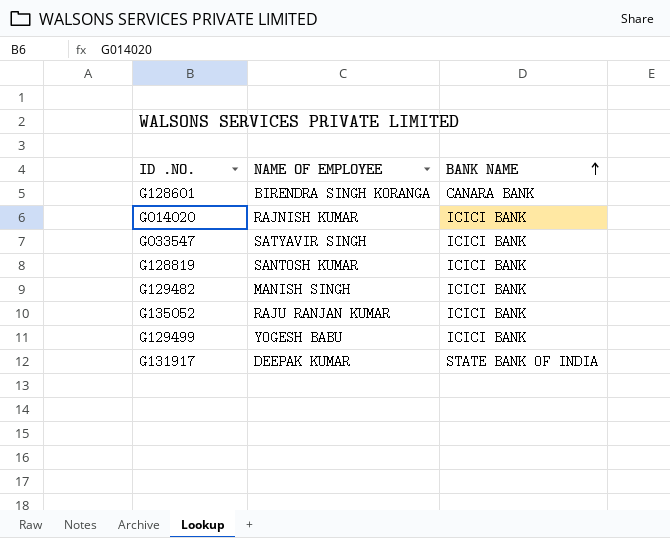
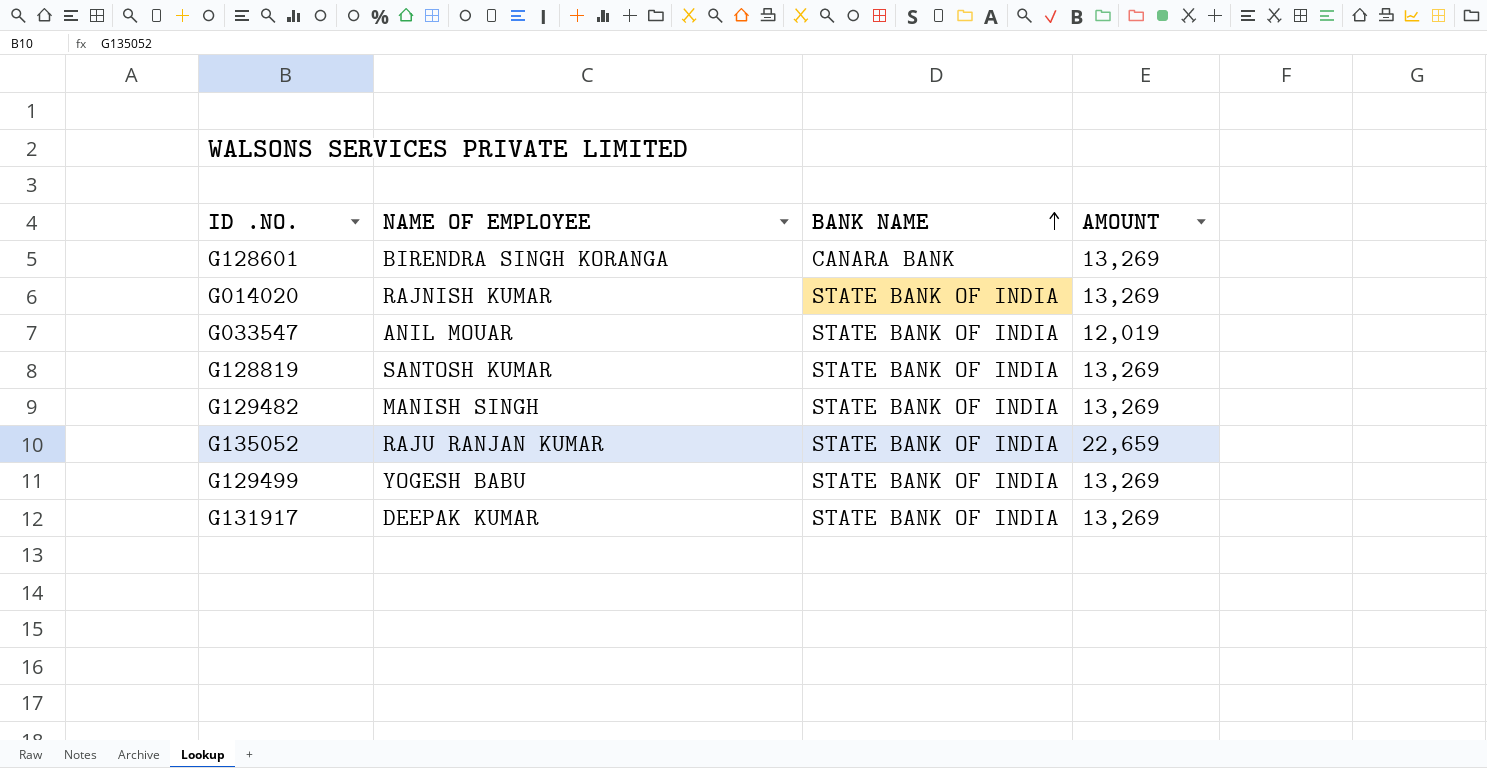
column AMOUNT | position: none -> 4
G014020 | BANK NAME: ICICI BANK -> STATE BANK OF INDIA
G033547 | NAME OF EMPLOYEE: SATYAVIR SINGH -> ANIL MOUAR
G033547 | BANK NAME: ICICI BANK -> STATE BANK OF INDIA
G128819 | BANK NAME: ICICI BANK -> STATE BANK OF INDIA
G129482 | BANK NAME: ICICI BANK -> STATE BANK OF INDIA
G135052 | BANK NAME: ICICI BANK -> STATE BANK OF INDIA
G129499 | BANK NAME: ICICI BANK -> STATE BANK OF INDIA

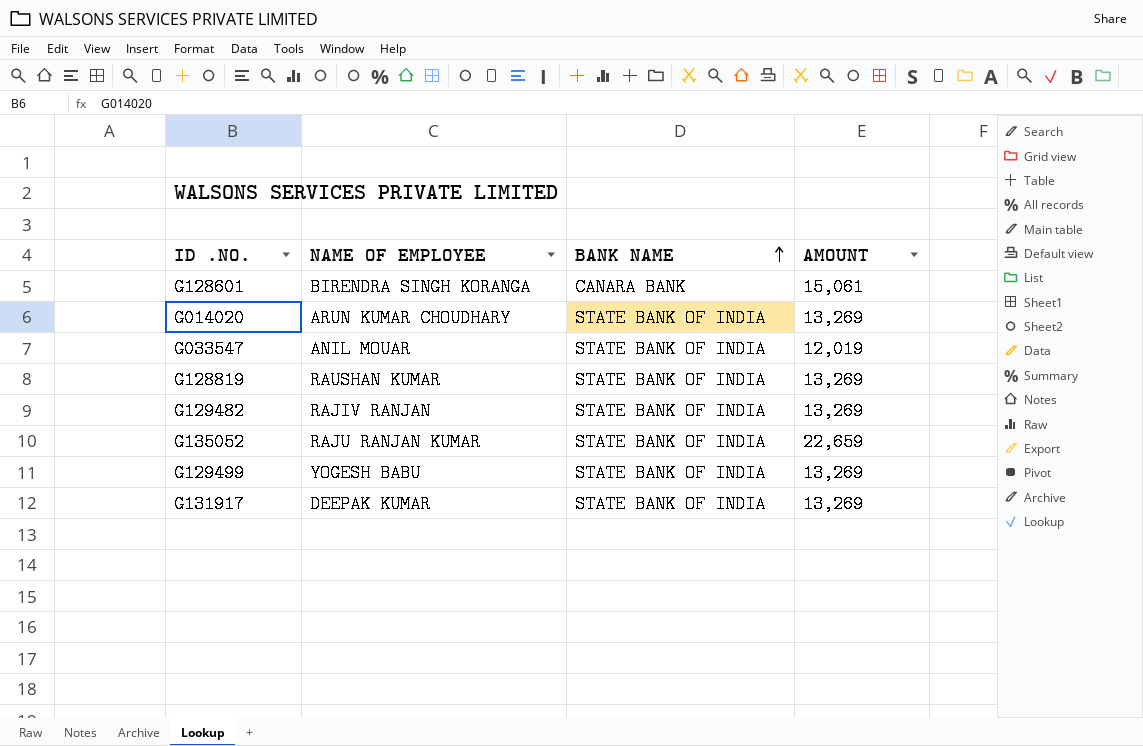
G128601 | AMOUNT: 13,269 -> 15,061
G014020 | NAME OF EMPLOYEE: RAJNISH KUMAR -> ARUN KUMAR CHOUDHARY
G128819 | NAME OF EMPLOYEE: SANTOSH KUMAR -> RAUSHAN KUMAR
G129482 | NAME OF EMPLOYEE: MANISH SINGH -> RAJIV RANJAN

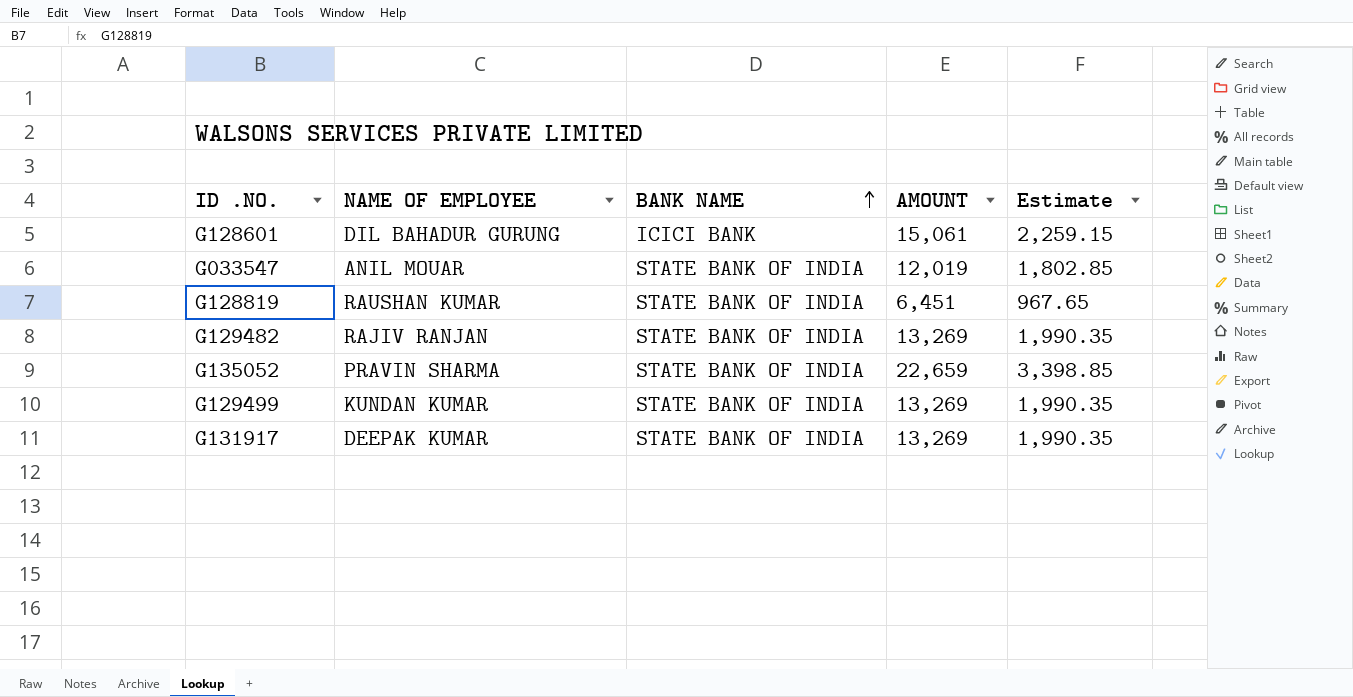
column Estimate | formula: none -> [AMOUNT] * 0.15
row G014020: ARUN KUMAR CHOUDHARY | STATE BANK OF INDIA | 13,269 -> none
G128601 | NAME OF EMPLOYEE: BIRENDRA SINGH KORANGA -> DIL BAHADUR GURUNG
G128601 | BANK NAME: CANARA BANK -> ICICI BANK
G128819 | AMOUNT: 13,269 -> 6,451
G135052 | NAME OF EMPLOYEE: RAJU RANJAN KUMAR -> PRAVIN SHARMA
G129499 | NAME OF EMPLOYEE: YOGESH BABU -> KUNDAN KUMAR

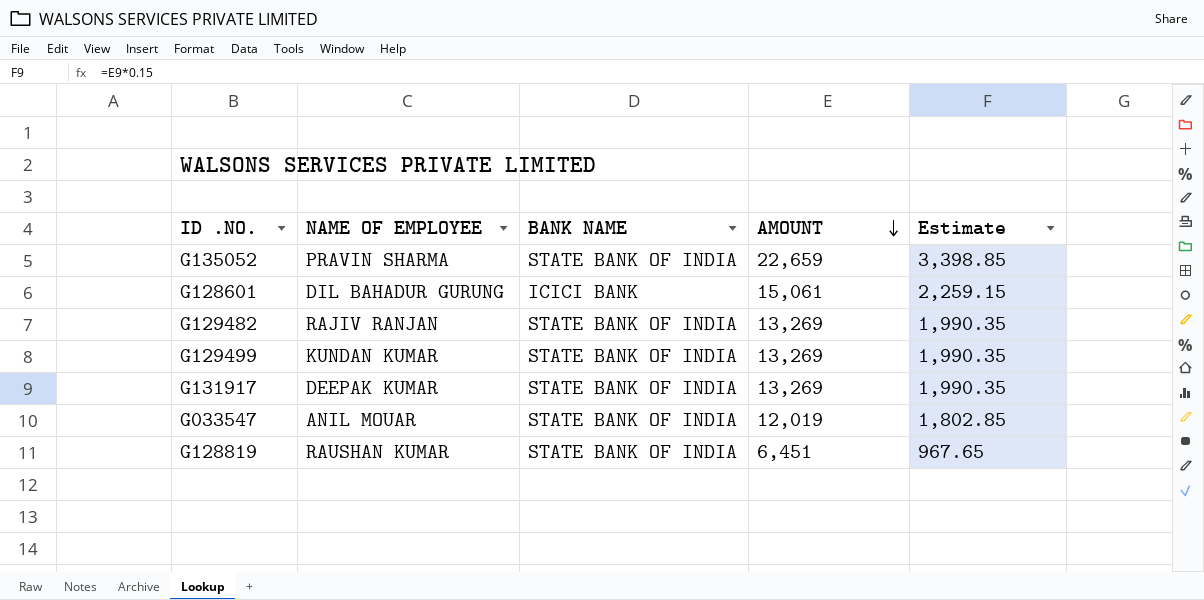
row order: BANK NAME ascending -> AMOUNT descending

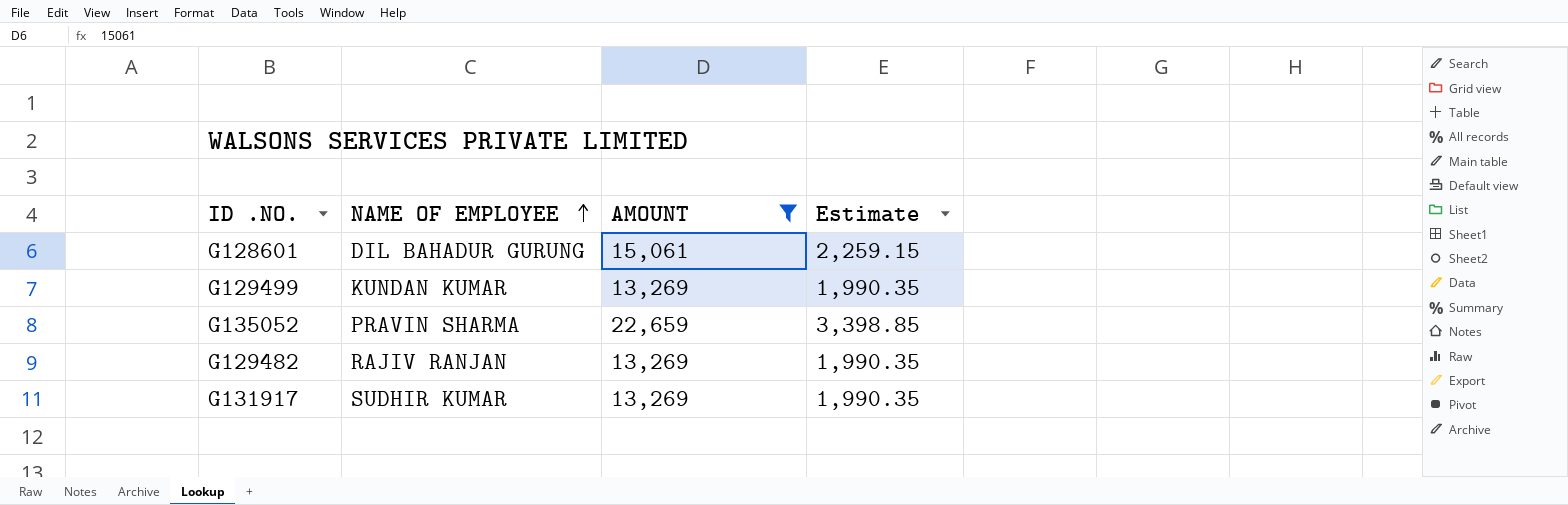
filter: none -> AMOUNT >= 13,269
row order: AMOUNT descending -> NAME OF EMPLOYEE ascending
column BANK NAME | position: 3 -> none
G131917 | NAME OF EMPLOYEE: DEEPAK KUMAR -> SUDHIR KUMAR

